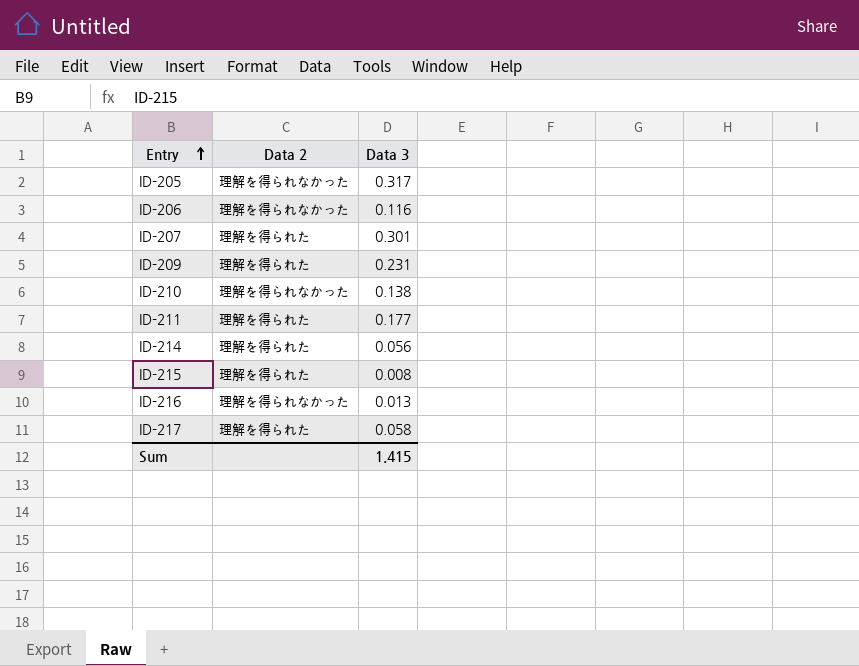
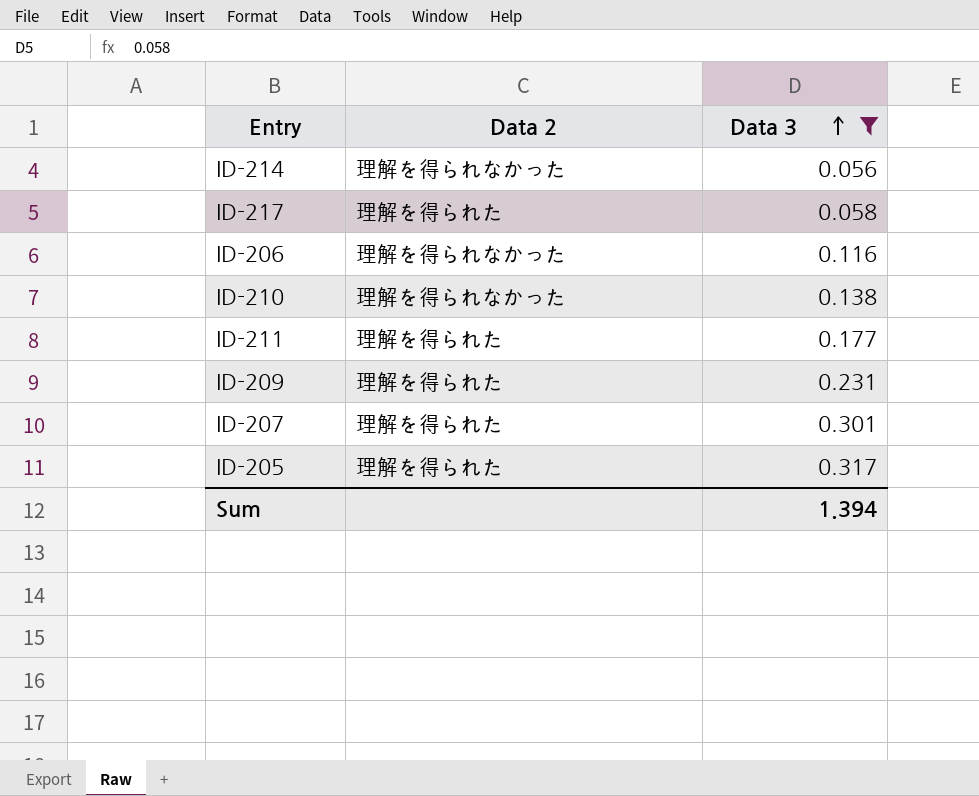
filter: none -> Data 3 >= 0.056
row order: Entry ascending -> Data 3 ascending
ID-214 | Data 2: 理解を得られた -> 理解を得られなかった
ID-205 | Data 2: 理解を得られなかった -> 理解を得られた
Sum | Data 3: 1.415 -> 1.394

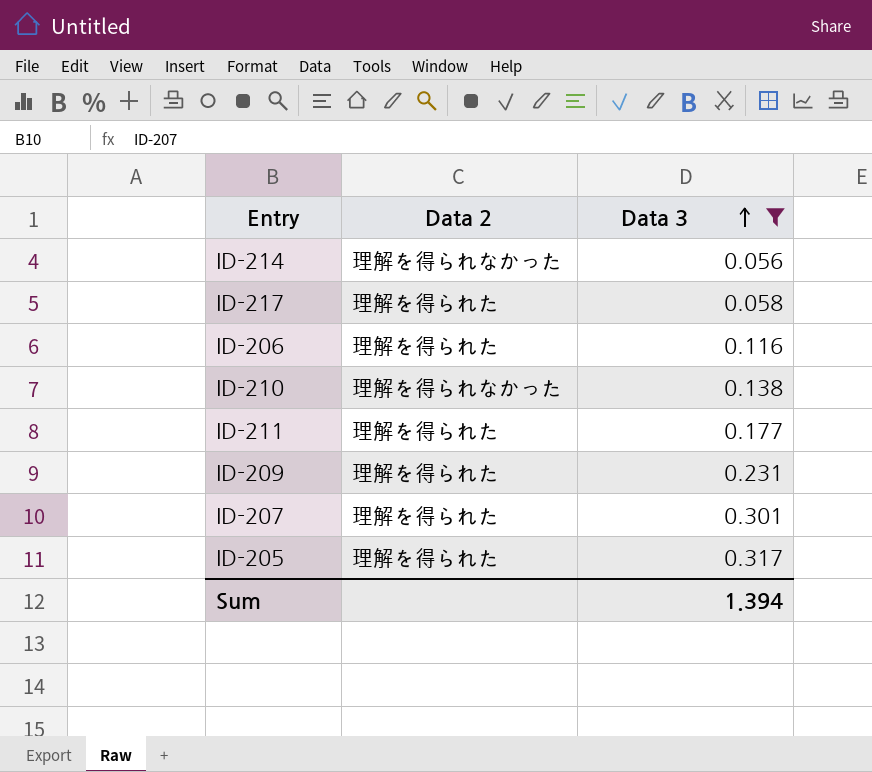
ID-206 | Data 2: 理解を得られなかった -> 理解を得られた

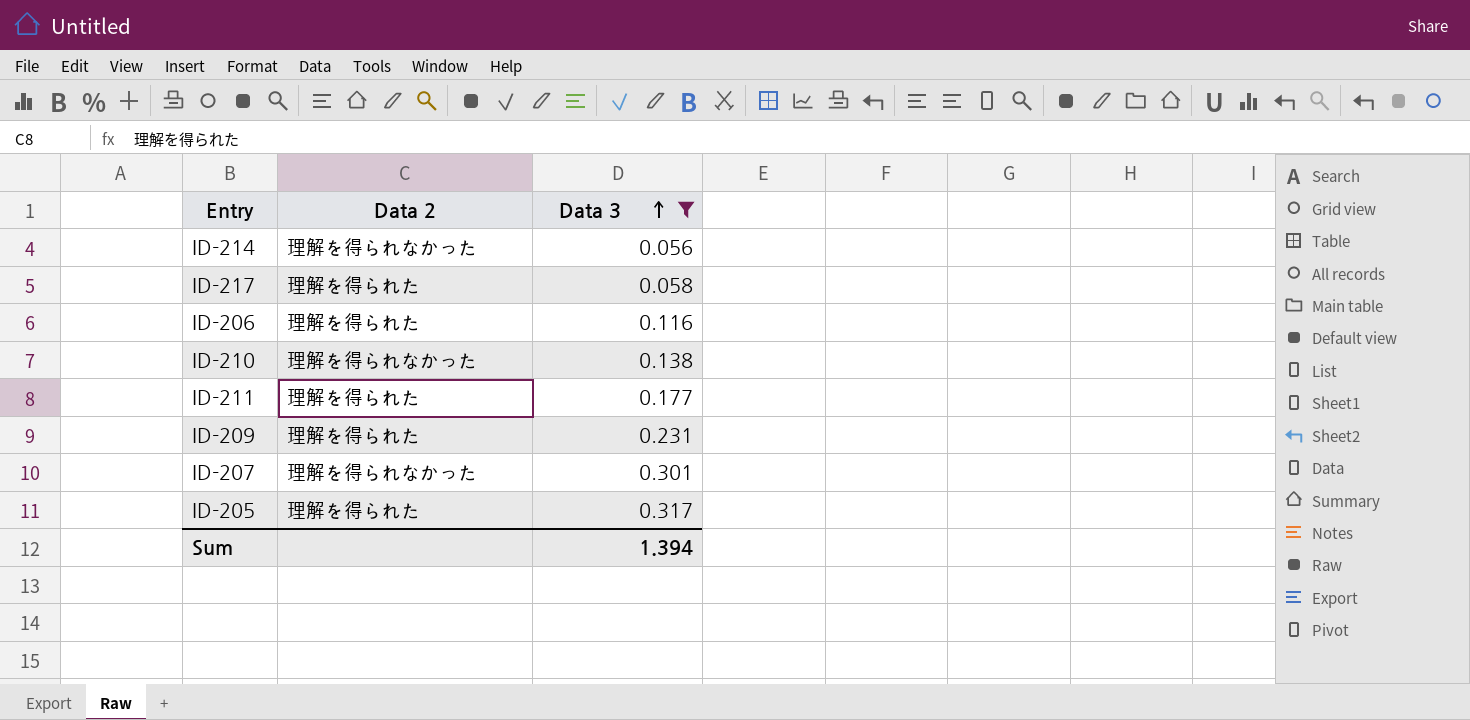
ID-207 | Data 2: 理解を得られた -> 理解を得られなかった

